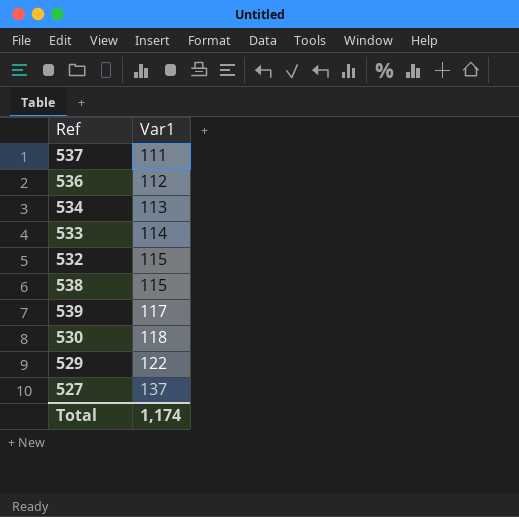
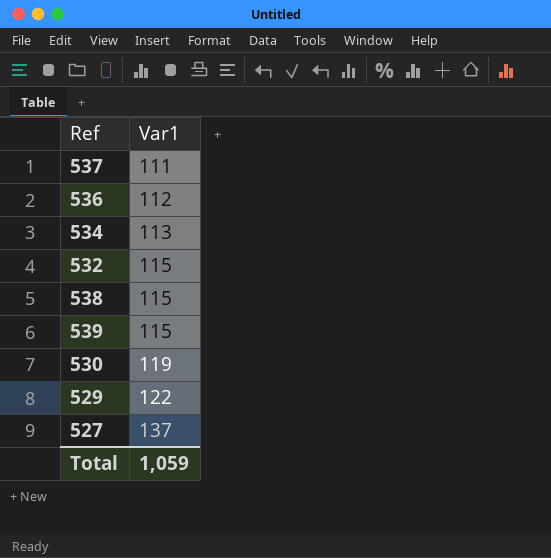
row 533: 114 -> none
539 | Var1: 117 -> 115
530 | Var1: 118 -> 119
Total | Var1: 1,174 -> 1,059

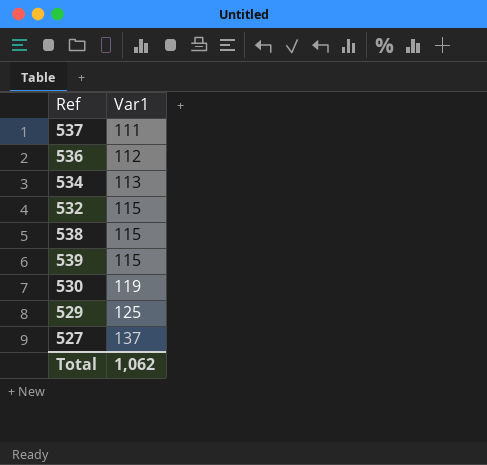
529 | Var1: 122 -> 125
Total | Var1: 1,059 -> 1,062

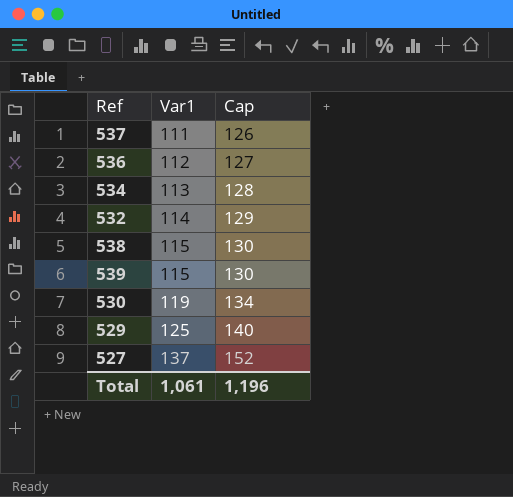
column Cap | formula: none -> [Var1] + 15
532 | Var1: 115 -> 114
Total | Var1: 1,062 -> 1,061

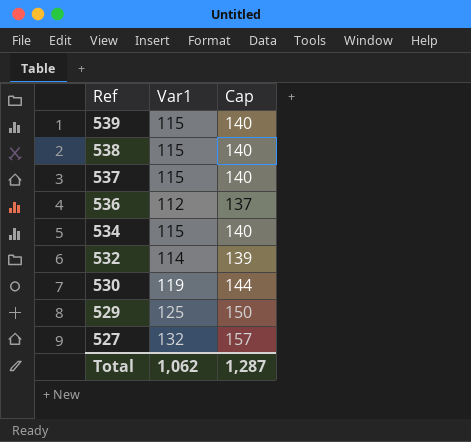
row order: Var1 ascending -> Ref descending
column Cap | formula: [Var1] + 15 -> [Var1] + 25
537 | Var1: 111 -> 115
534 | Var1: 113 -> 115
527 | Var1: 137 -> 132
Total | Var1: 1,061 -> 1,062
Total | Cap: 1,196 -> 1,287

